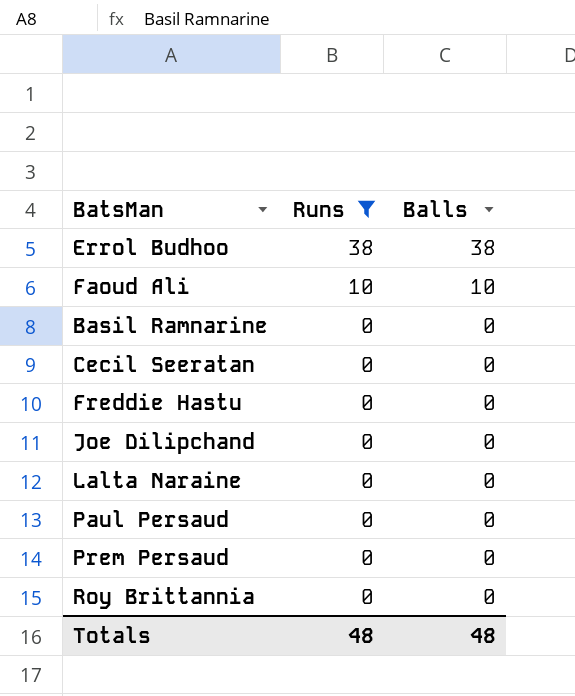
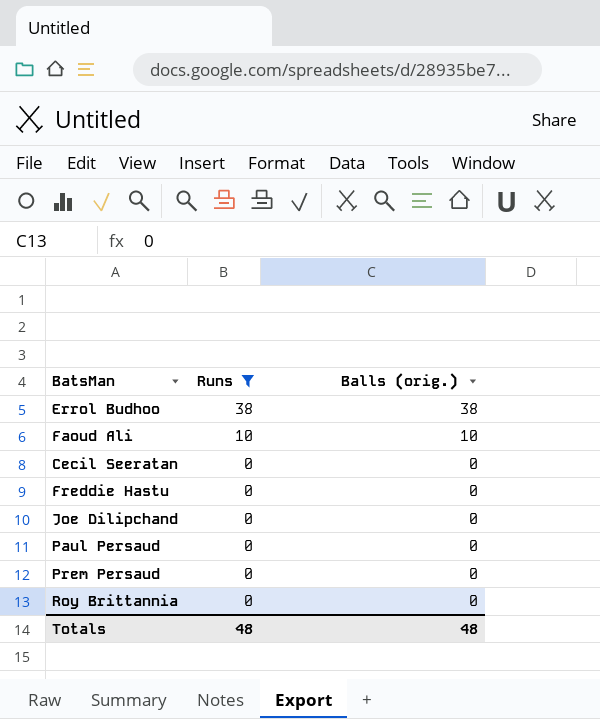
column name: Balls -> Balls (orig.)
row Basil Ramnarine: 0 | 0 -> none
row Lalta Naraine: 0 | 0 -> none

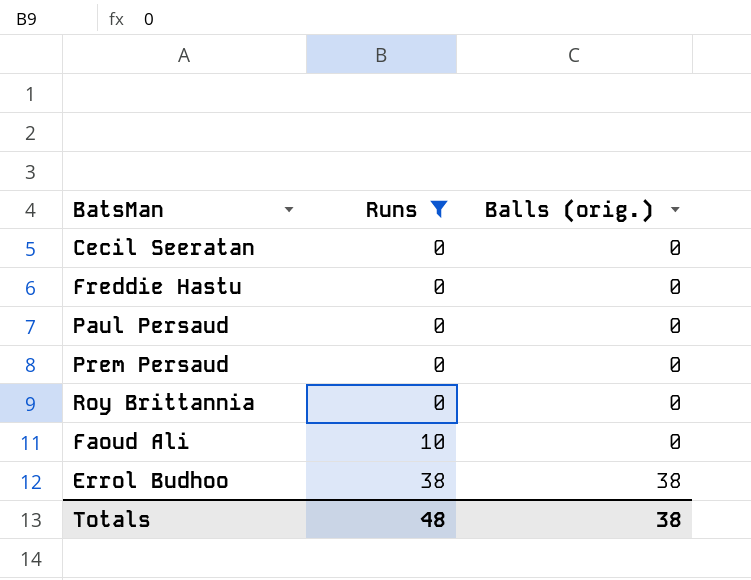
row order: Runs descending -> Runs ascending
row Joe Dilipchand: 0 | 0 -> none
Faoud Ali | Balls (orig.): 10 -> 0
Totals | Balls (orig.): 48 -> 38

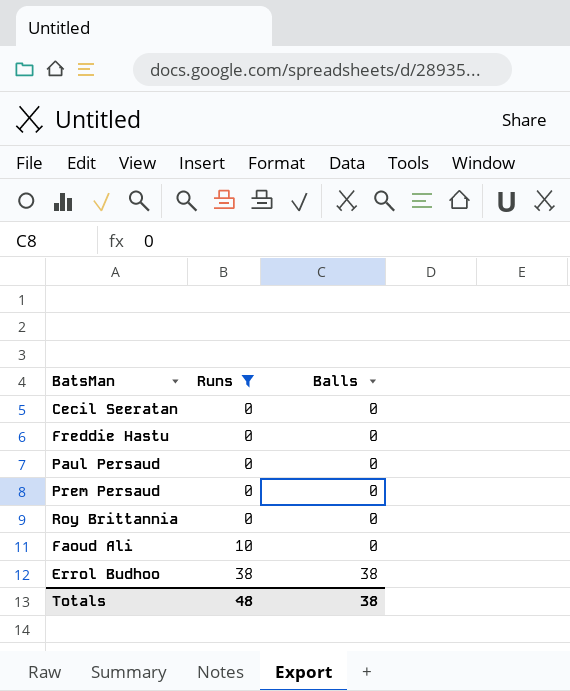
column name: Balls (orig.) -> Balls

